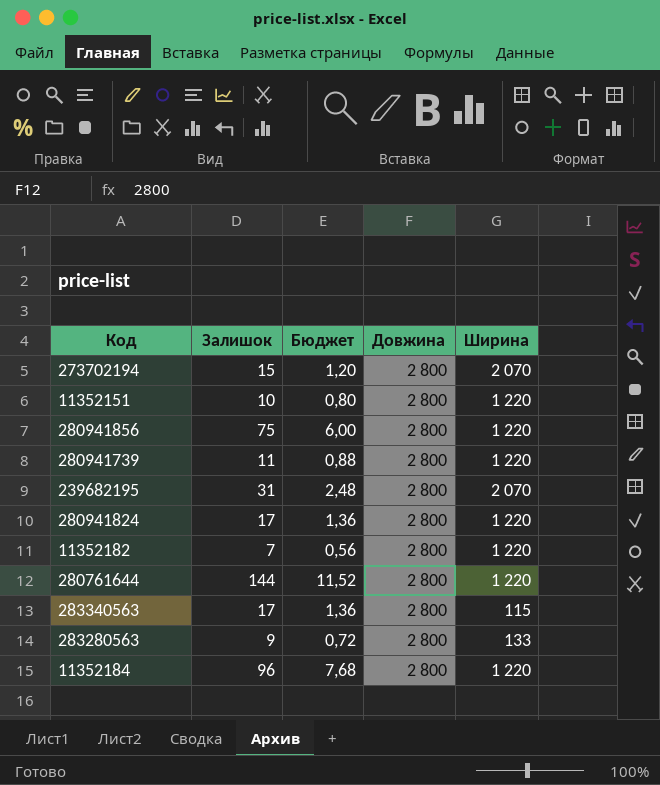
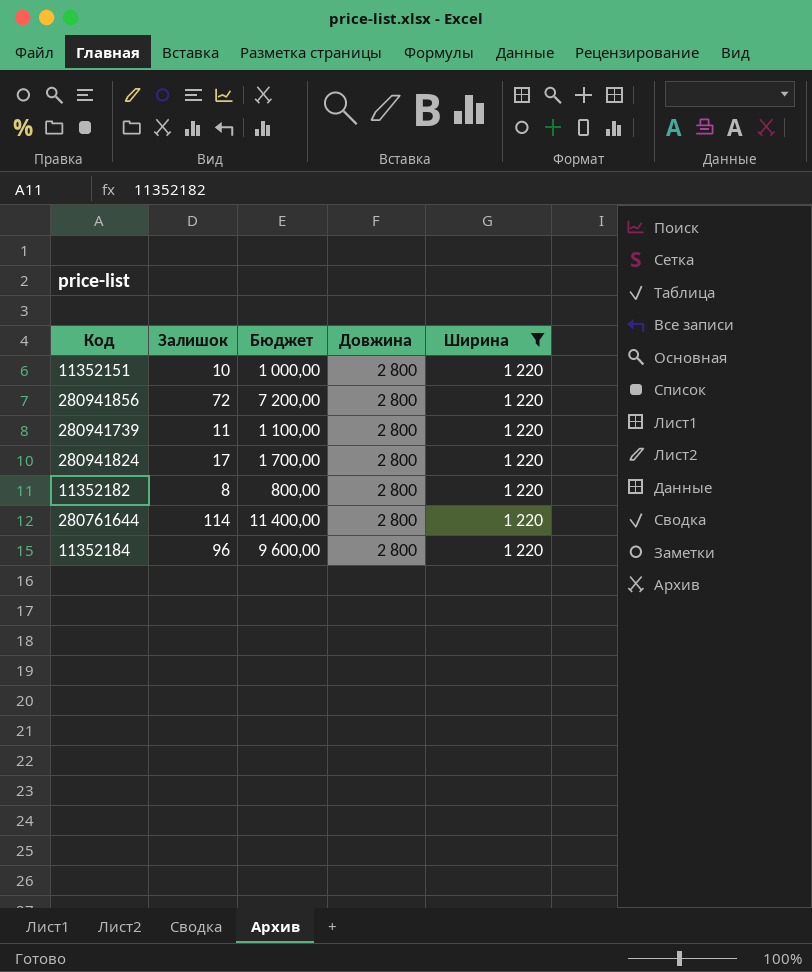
filter: none -> Ширина = 1 220
column Бюджет | formula: [Залишок] * 0,08 -> [Залишок] * 100
280941856 | Залишок: 75 -> 72
11352182 | Залишок: 7 -> 8
280761644 | Залишок: 144 -> 114

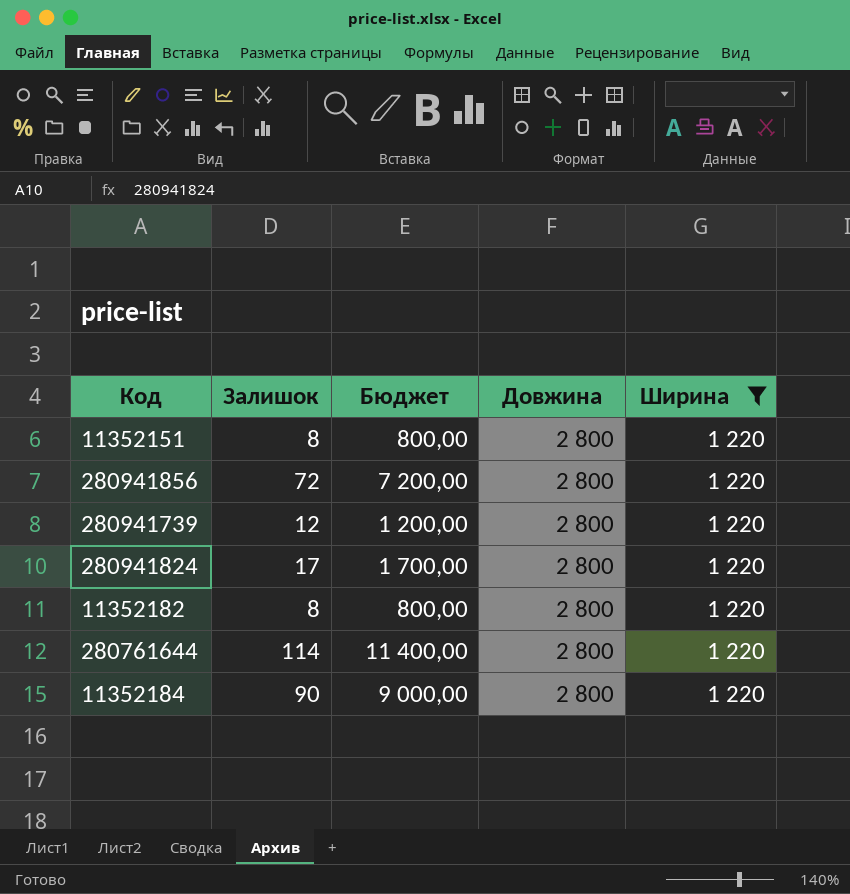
11352151 | Залишок: 10 -> 8
11352151 | Бюджет: 1 000,00 -> 800,00
280941739 | Залишок: 11 -> 12
280941739 | Бюджет: 1 100,00 -> 1 200,00
11352184 | Залишок: 96 -> 90
11352184 | Бюджет: 9 600,00 -> 9 000,00

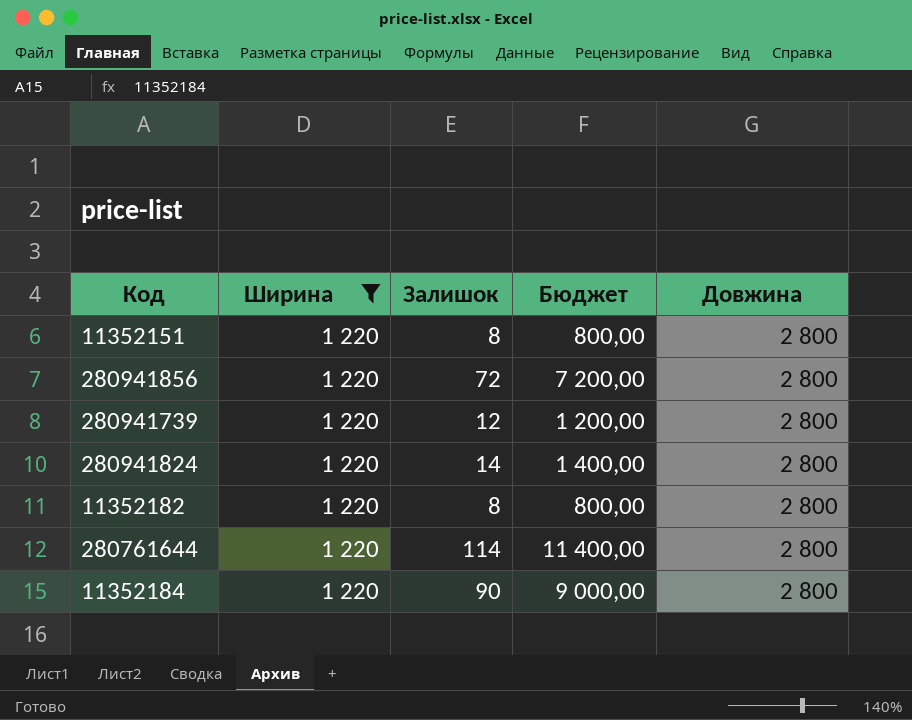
column Ширина | position: 5 -> 2
280941824 | Залишок: 17 -> 14
280941824 | Бюджет: 1 700,00 -> 1 400,00

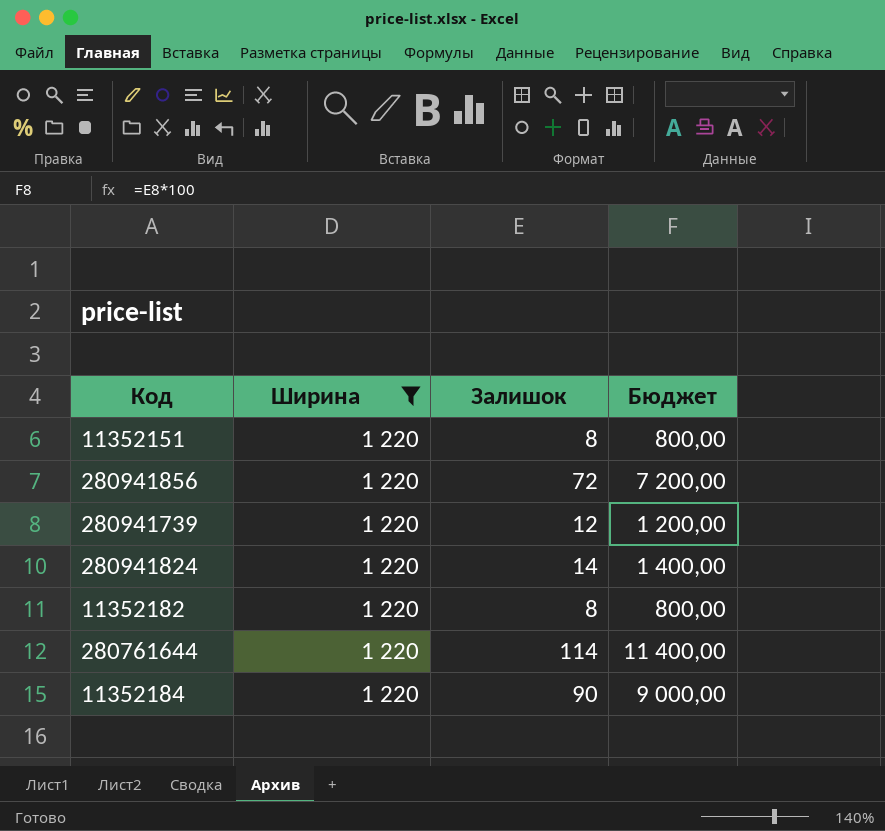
column Довжина | position: 5 -> none

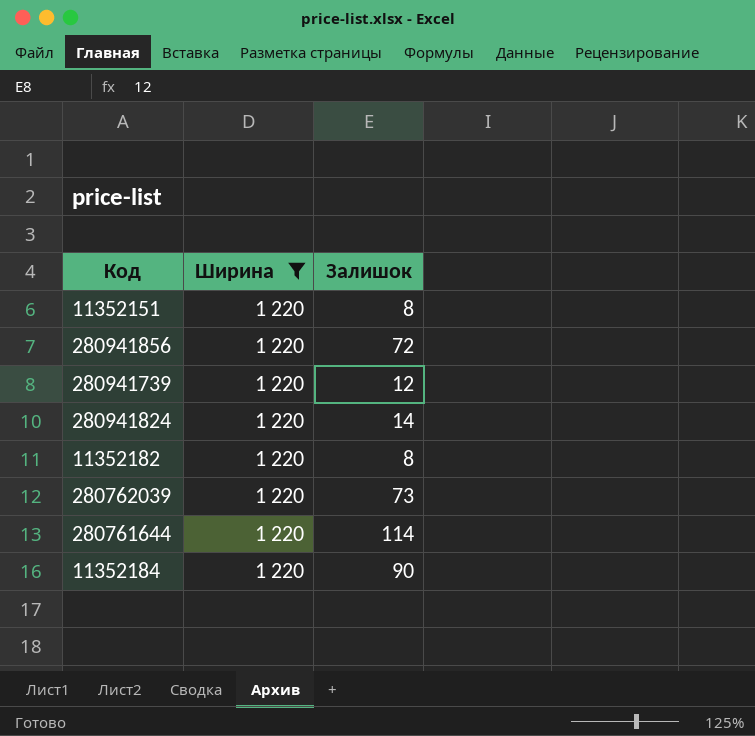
column Бюджет | formula: [Залишок] * 100 -> none
row 280762039: none -> 1 220 | 73

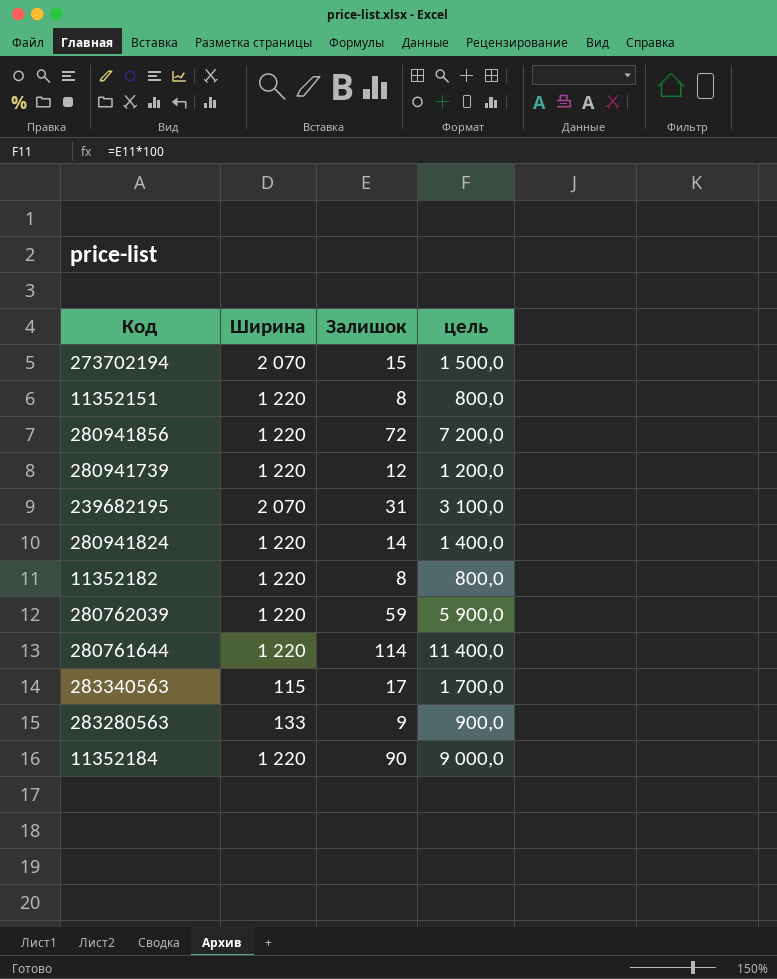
filter: Ширина = 1 220 -> none
column цель | formula: none -> [Залишок] * 100
280762039 | Залишок: 73 -> 59

